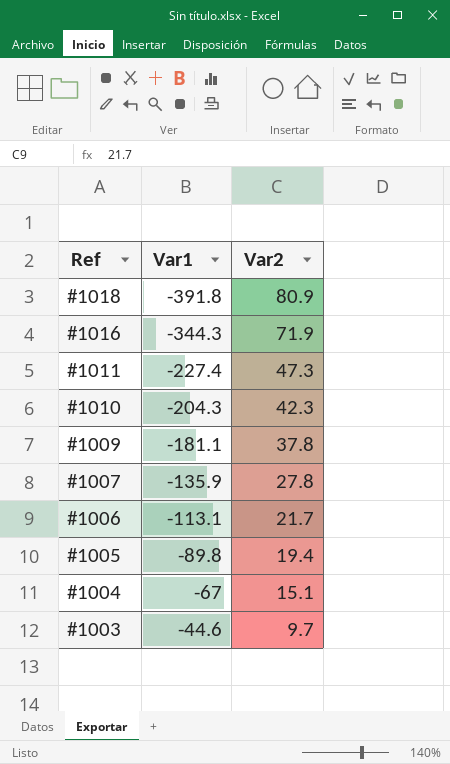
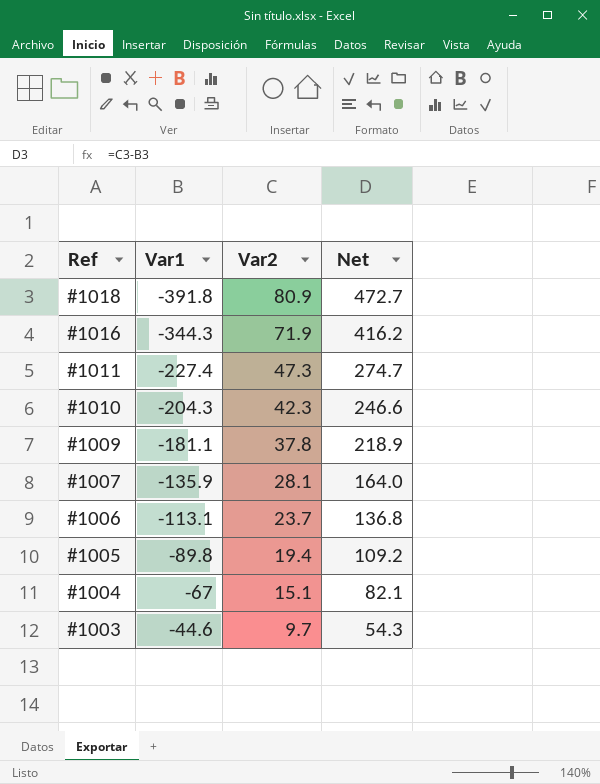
column Net | formula: none -> [Var2] - [Var1]
#1007 | Var2: 27.8 -> 28.1
#1006 | Var2: 21.7 -> 23.7

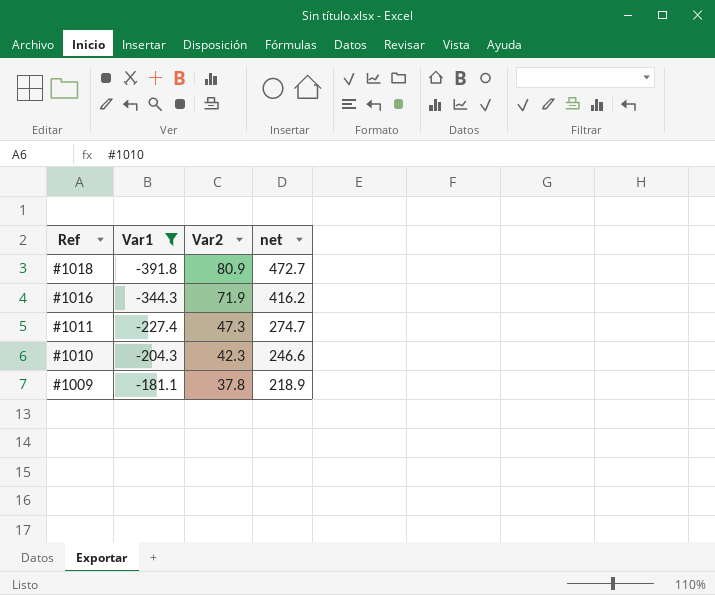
filter: none -> Var1 <= -181.1
column name: Net -> net

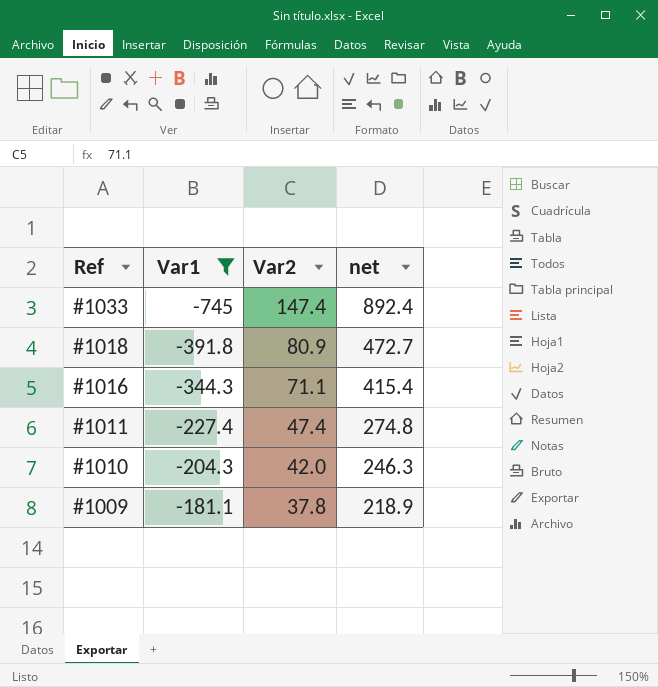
row #1033: none -> -745 | 147.4 | 892.4
#1016 | Var2: 71.9 -> 71.1
#1016 | net: 416.2 -> 415.4
#1011 | Var2: 47.3 -> 47.4
#1011 | net: 274.7 -> 274.8
#1010 | Var2: 42.3 -> 42.0
#1010 | net: 246.6 -> 246.3

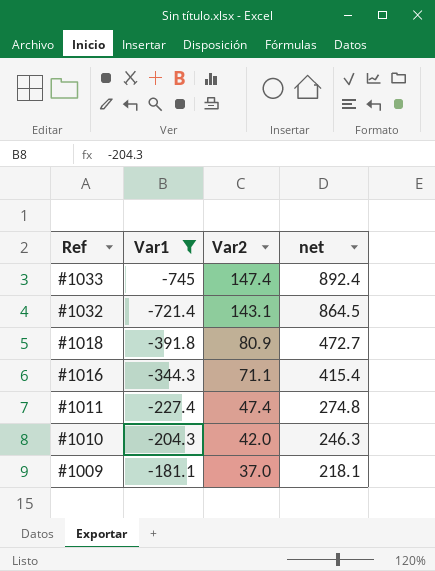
row #1032: none -> -721.4 | 143.1 | 864.5
#1009 | Var2: 37.8 -> 37.0
#1009 | net: 218.9 -> 218.1

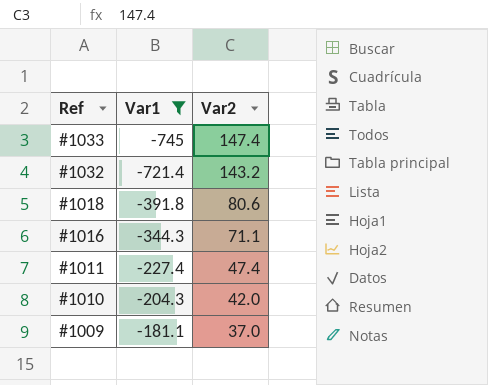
column net | formula: [Var2] - [Var1] -> none
#1032 | Var2: 143.1 -> 143.2
#1018 | Var2: 80.9 -> 80.6

